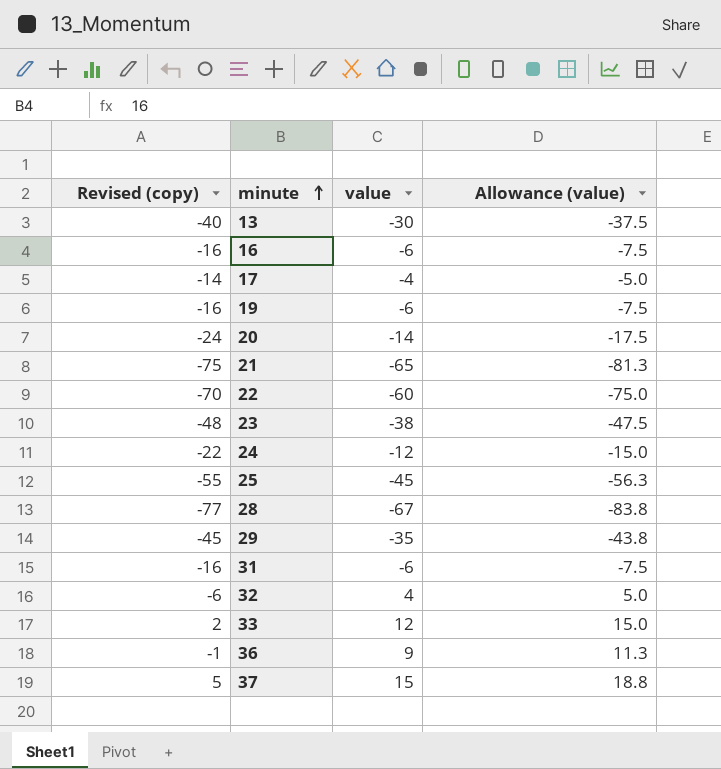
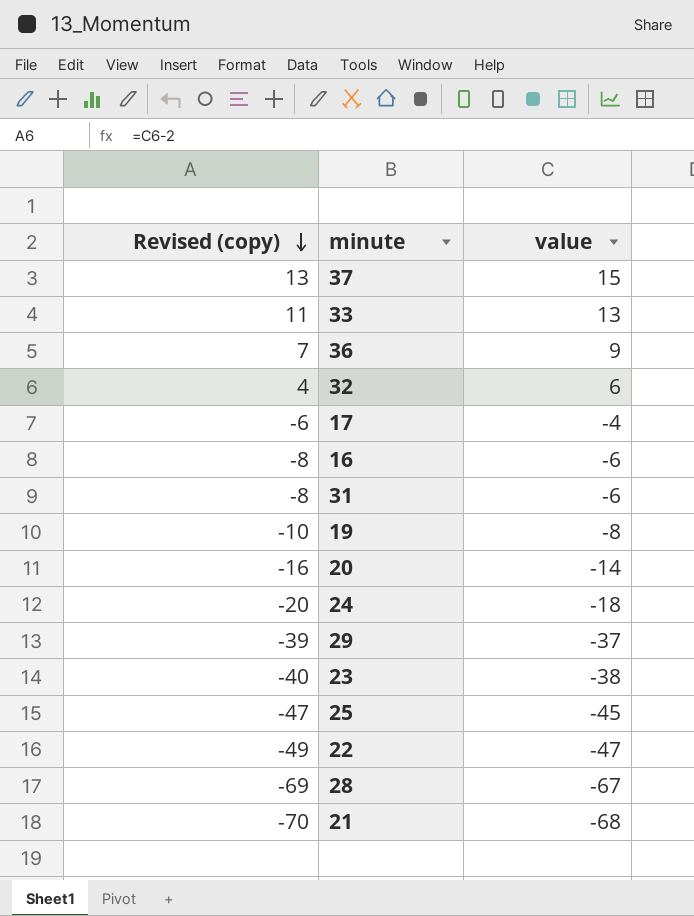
row order: minute ascending -> Revised (copy) descending
column Allowance (value) | formula: [value] * 1.25 -> none
column Revised (copy) | formula: [value] - 10 -> [value] - 2
row 13: -40 | -30 | -37.5 -> none
33 | value: 12 -> 13
32 | value: 4 -> 6
19 | value: -6 -> -8
24 | value: -12 -> -18
29 | value: -35 -> -37
22 | value: -60 -> -47
21 | value: -65 -> -68

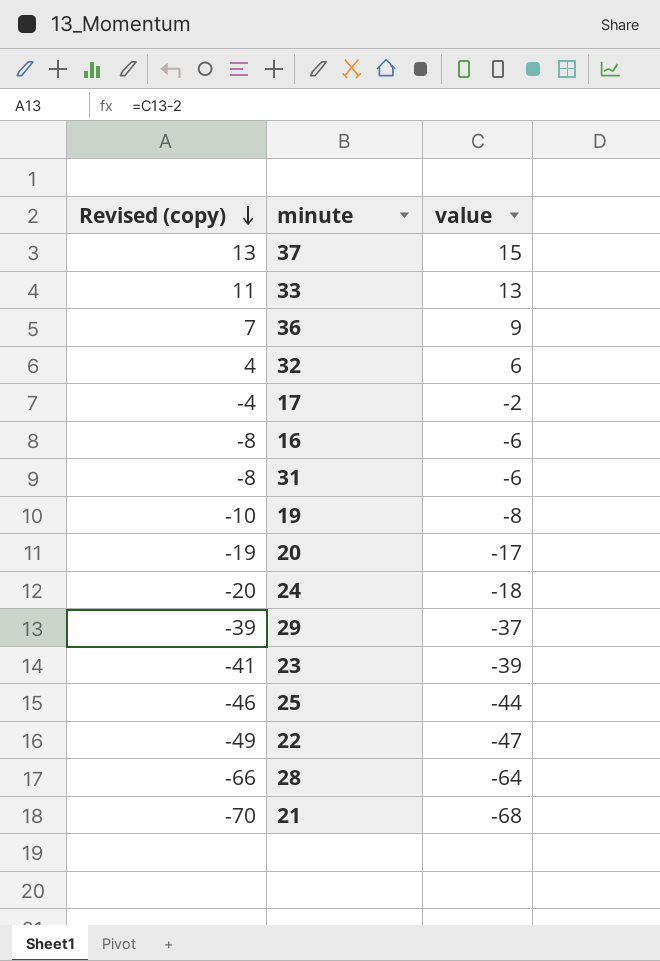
17 | Revised (copy): -6 -> -4
17 | value: -4 -> -2
20 | Revised (copy): -16 -> -19
20 | value: -14 -> -17
23 | Revised (copy): -40 -> -41
23 | value: -38 -> -39
25 | Revised (copy): -47 -> -46
25 | value: -45 -> -44
28 | Revised (copy): -69 -> -66
28 | value: -67 -> -64

